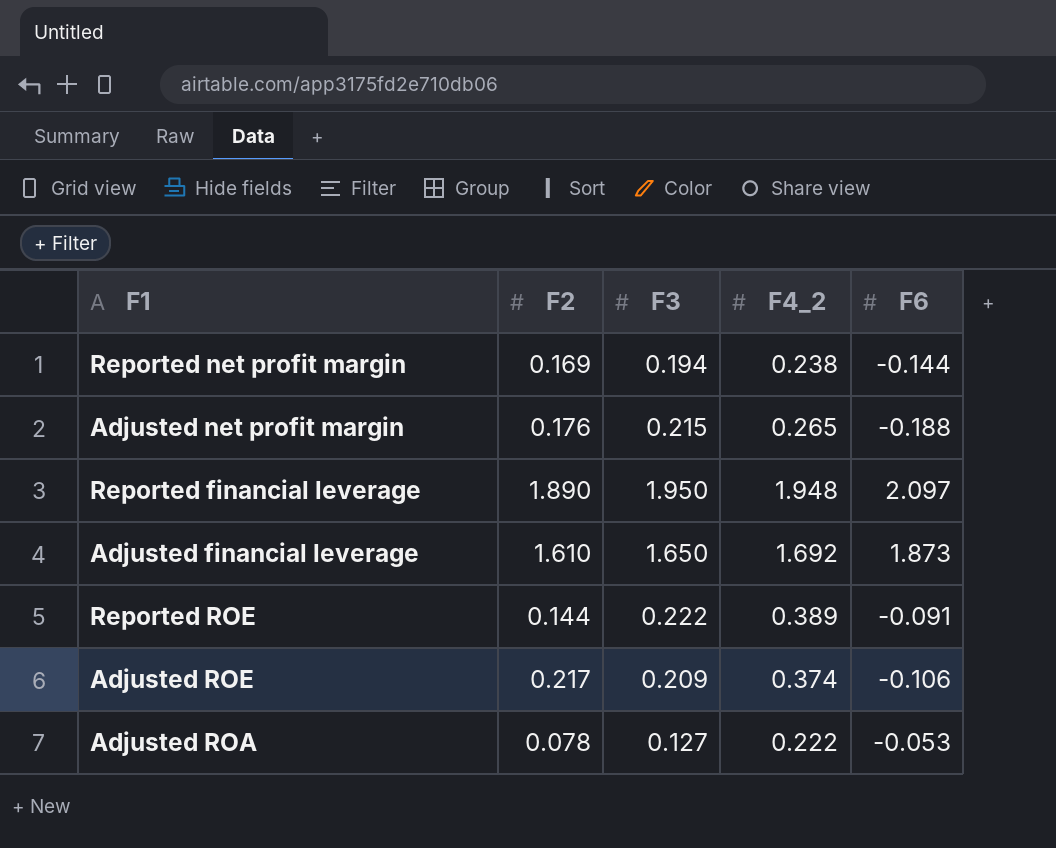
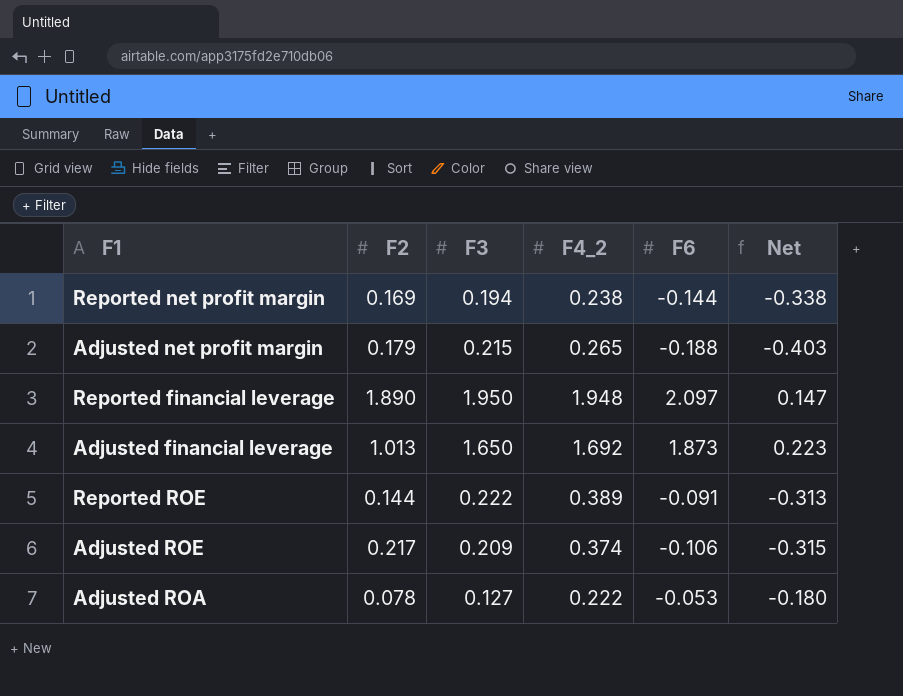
column Net | formula: none -> [F6] - [F3]
Adjusted net profit margin | F2: 0.176 -> 0.179
Adjusted financial leverage | F2: 1.610 -> 1.013

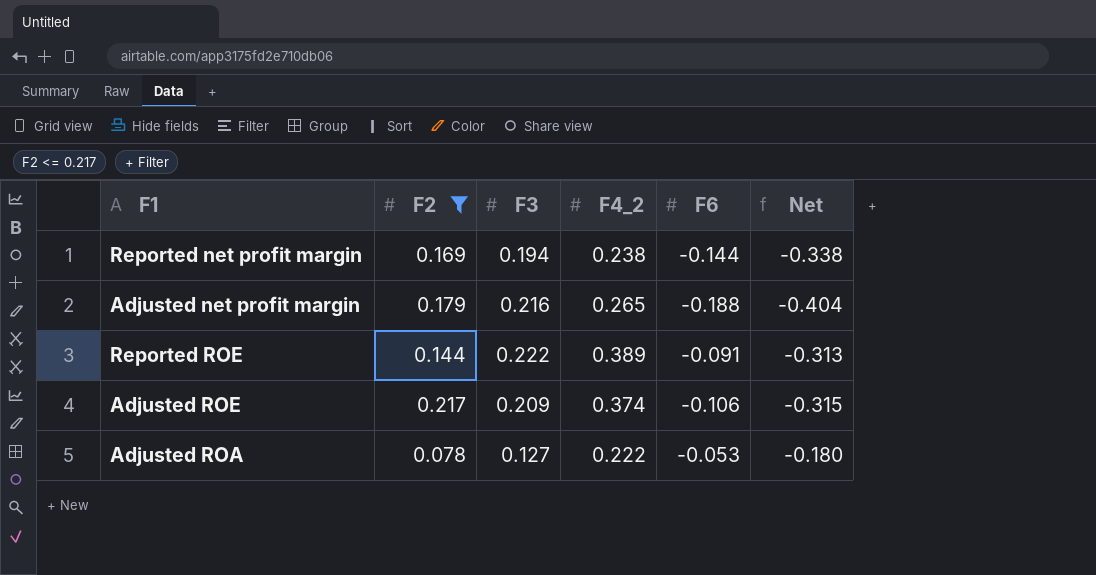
filter: none -> F2 <= 0.217
Adjusted net profit margin | F3: 0.215 -> 0.216
Adjusted net profit margin | Net: -0.403 -> -0.404

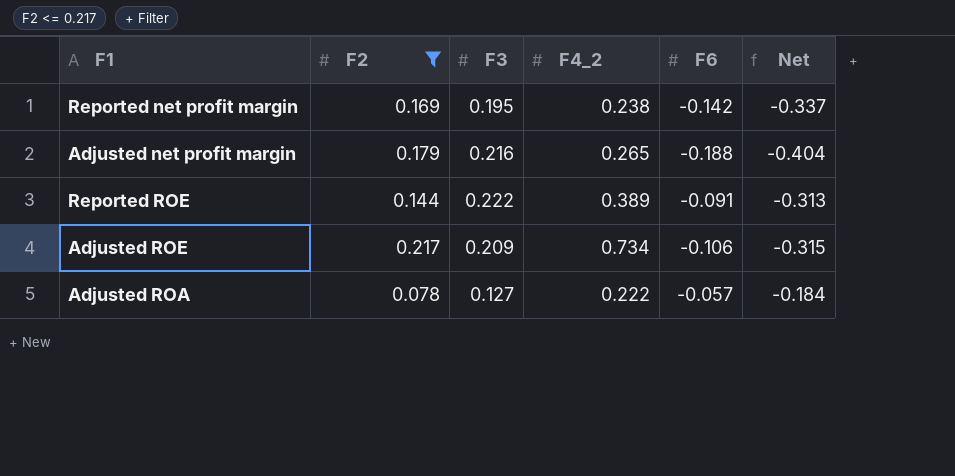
Reported net profit margin | F3: 0.194 -> 0.195
Reported net profit margin | F6: -0.144 -> -0.142
Reported net profit margin | Net: -0.338 -> -0.337
Adjusted ROE | F4_2: 0.374 -> 0.734
Adjusted ROA | F6: -0.053 -> -0.057
Adjusted ROA | Net: -0.180 -> -0.184

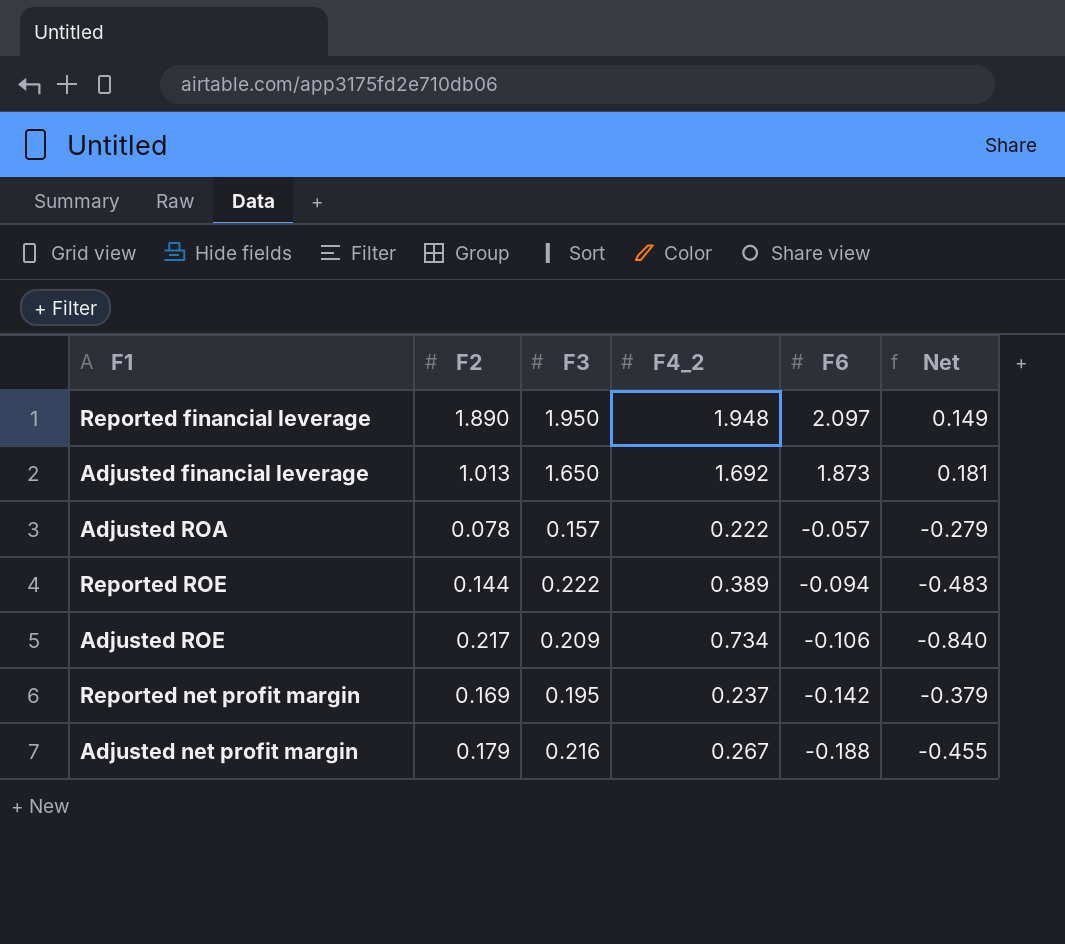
filter: F2 <= 0.217 -> none
row order: none -> F6 descending
column Net | formula: [F6] - [F3] -> [F6] - [F4_2]
Adjusted ROA | F3: 0.127 -> 0.157
Reported ROE | F6: -0.091 -> -0.094
Reported net profit margin | F4_2: 0.238 -> 0.237
Adjusted net profit margin | F4_2: 0.265 -> 0.267

